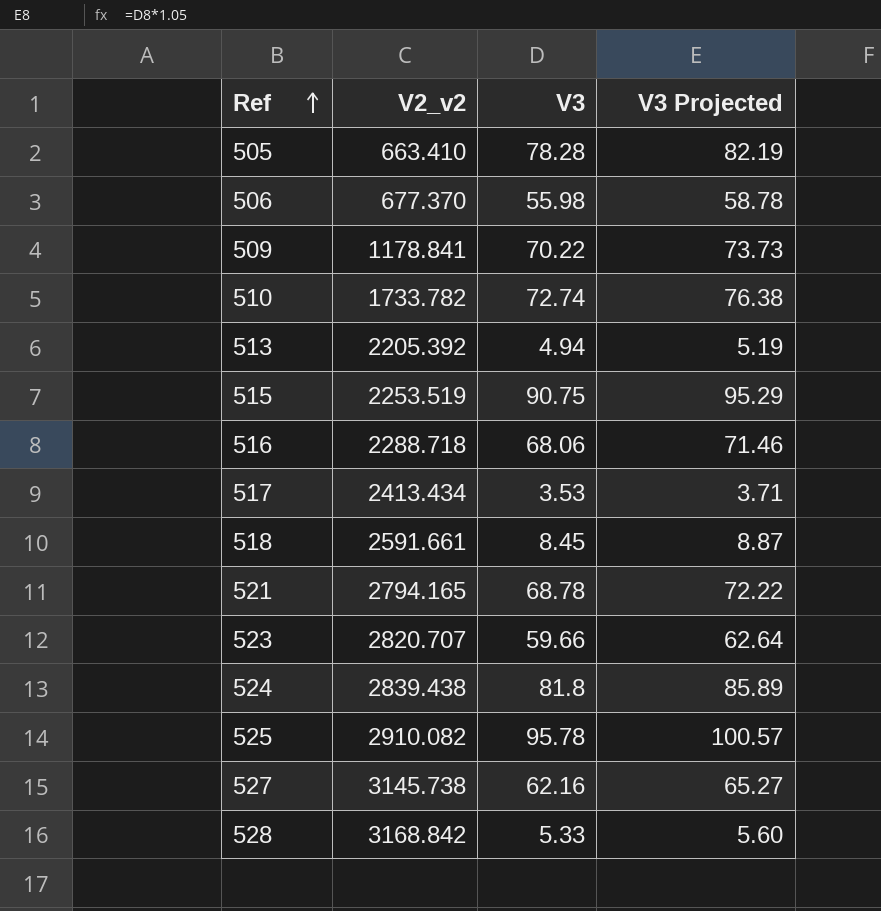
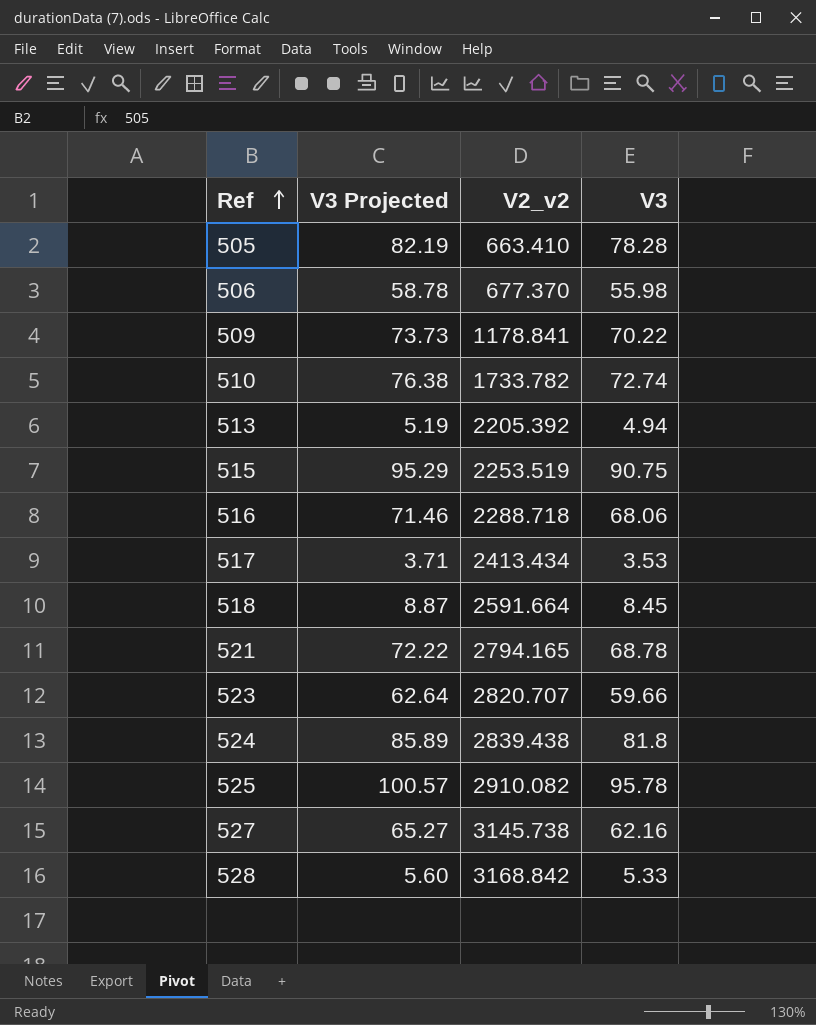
column V3 Projected | position: 4 -> 2
518 | V2_v2: 2591.661 -> 2591.664

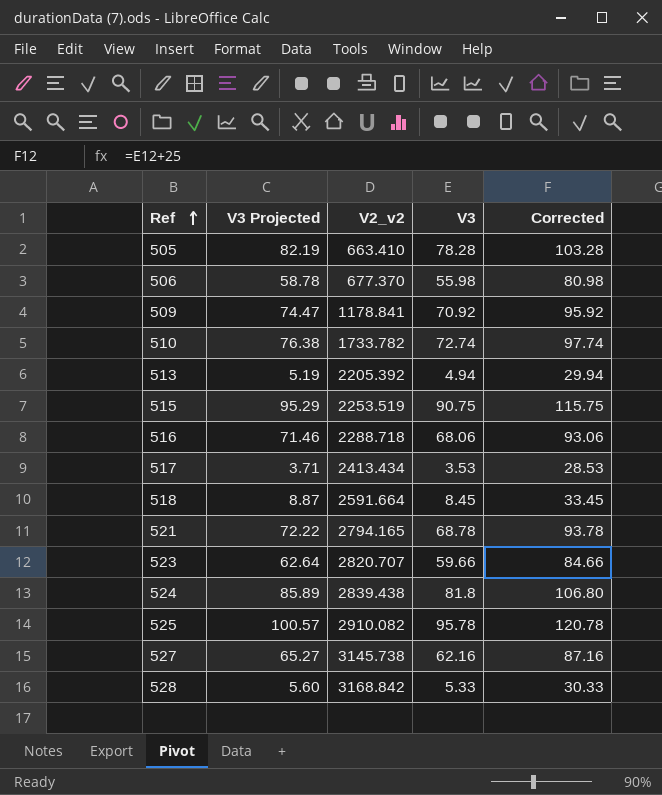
column Corrected | formula: none -> [V3] + 25
509 | V3 Projected: 73.73 -> 74.47
509 | V3: 70.22 -> 70.92

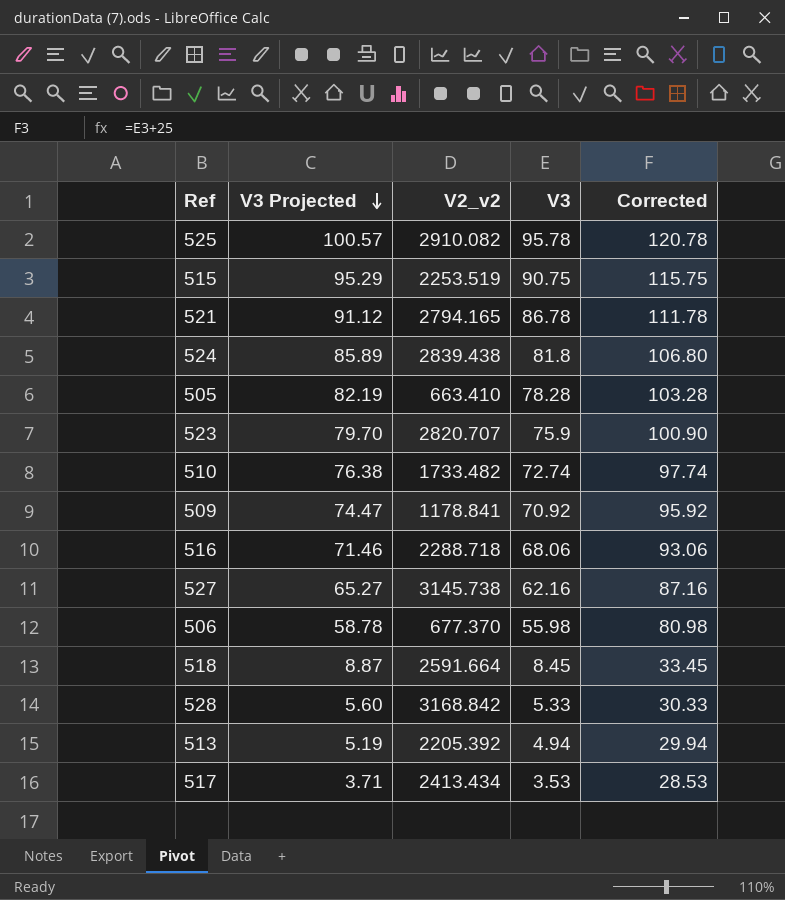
row order: Ref ascending -> V3 Projected descending
521 | V3 Projected: 72.22 -> 91.12
521 | V3: 68.78 -> 86.78
521 | Corrected: 93.78 -> 111.78
523 | V3 Projected: 62.64 -> 79.70
523 | V3: 59.66 -> 75.9
523 | Corrected: 84.66 -> 100.90
510 | V2_v2: 1733.782 -> 1733.482

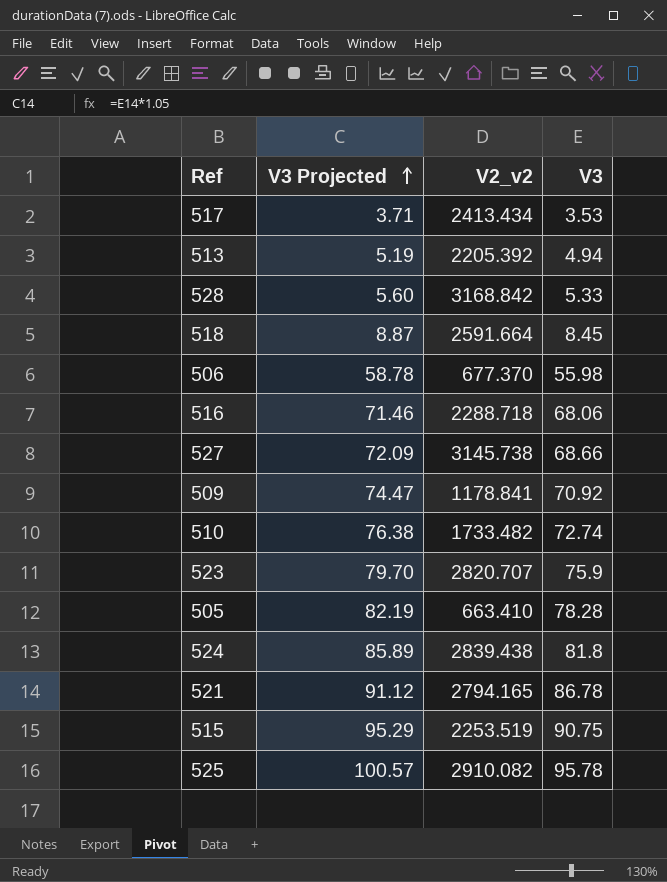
row order: V3 Projected descending -> V3 Projected ascending
column Corrected | formula: [V3] + 25 -> none
527 | V3 Projected: 65.27 -> 72.09
527 | V3: 62.16 -> 68.66

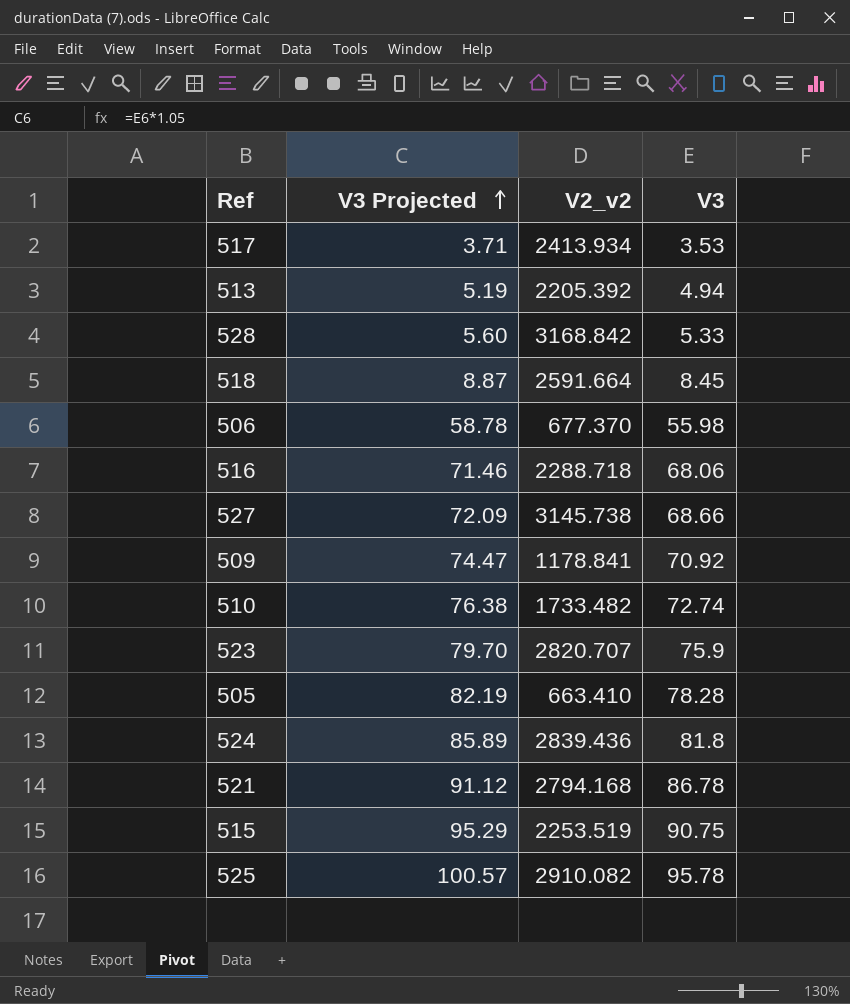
517 | V2_v2: 2413.434 -> 2413.934
524 | V2_v2: 2839.438 -> 2839.436
521 | V2_v2: 2794.165 -> 2794.168

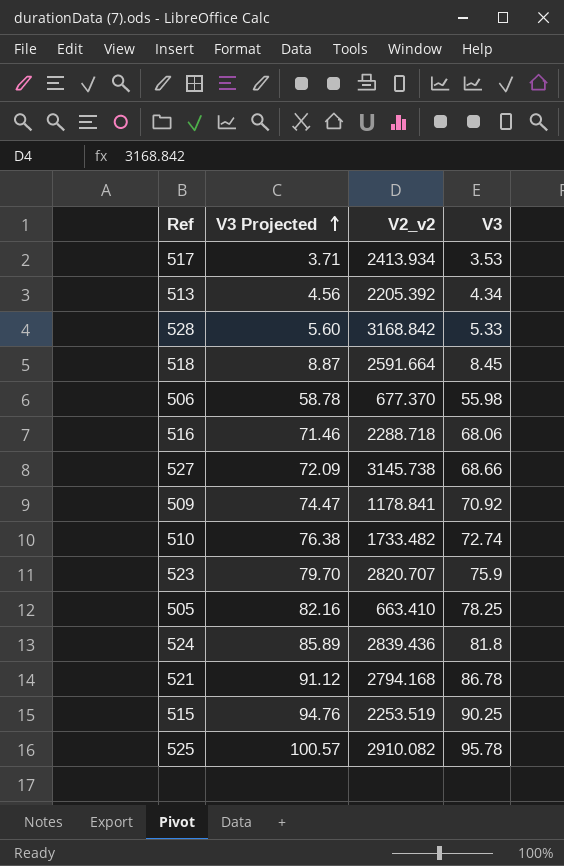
513 | V3 Projected: 5.19 -> 4.56
513 | V3: 4.94 -> 4.34
505 | V3 Projected: 82.19 -> 82.16
505 | V3: 78.28 -> 78.25
515 | V3 Projected: 95.29 -> 94.76
515 | V3: 90.75 -> 90.25

